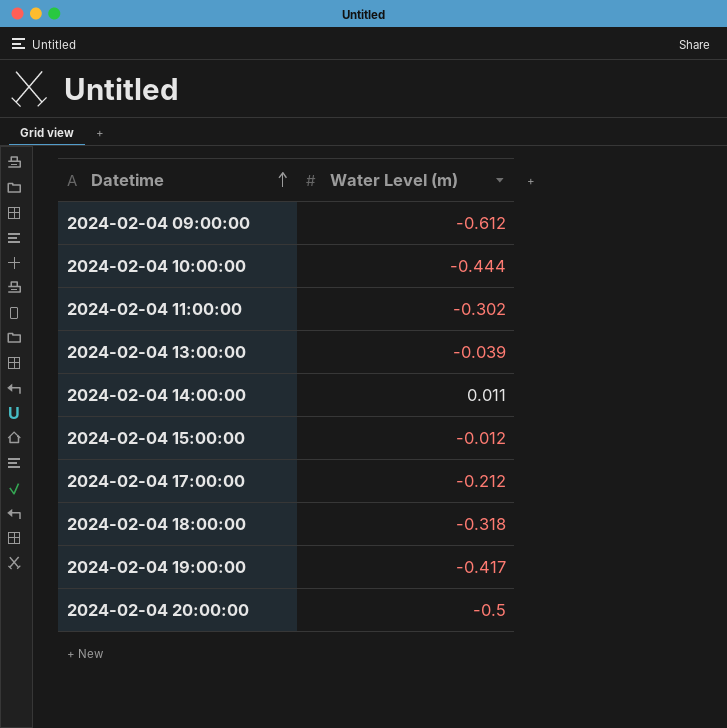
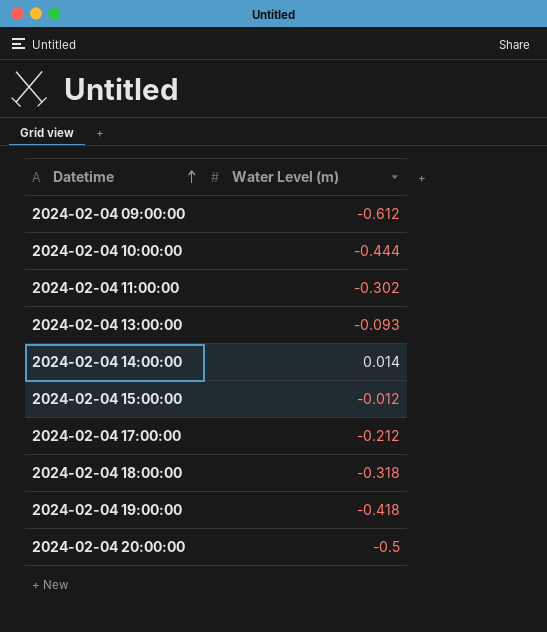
2024-02-04 13:00:00 | Water Level (m): -0.039 -> -0.093
2024-02-04 14:00:00 | Water Level (m): 0.011 -> 0.014
2024-02-04 19:00:00 | Water Level (m): -0.417 -> -0.418

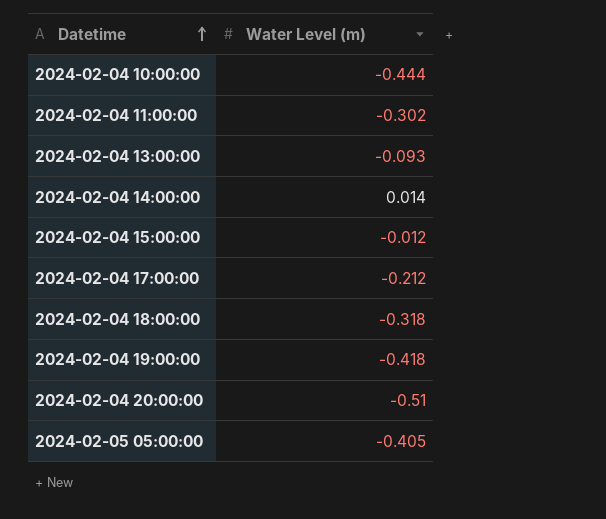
row 2024-02-04 09:00:00: -0.612 -> none
2024-02-04 20:00:00 | Water Level (m): -0.5 -> -0.51
row 2024-02-05 05:00:00: none -> -0.405

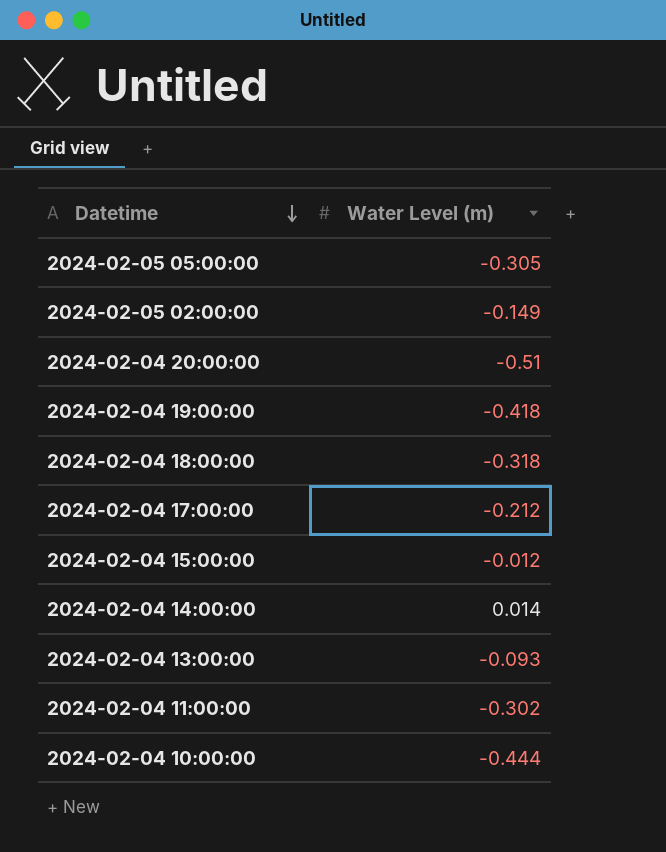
row order: Datetime ascending -> Datetime descending
2024-02-05 05:00:00 | Water Level (m): -0.405 -> -0.305
row 2024-02-05 02:00:00: none -> -0.149

